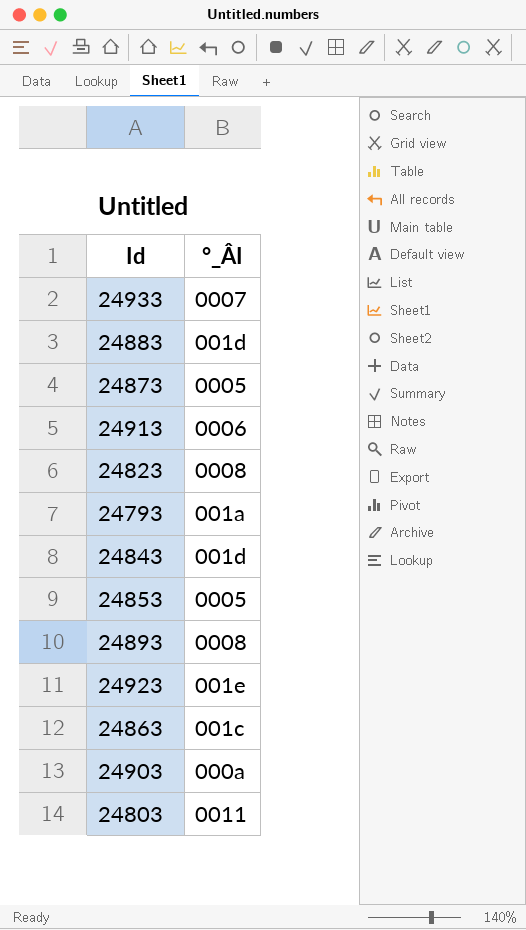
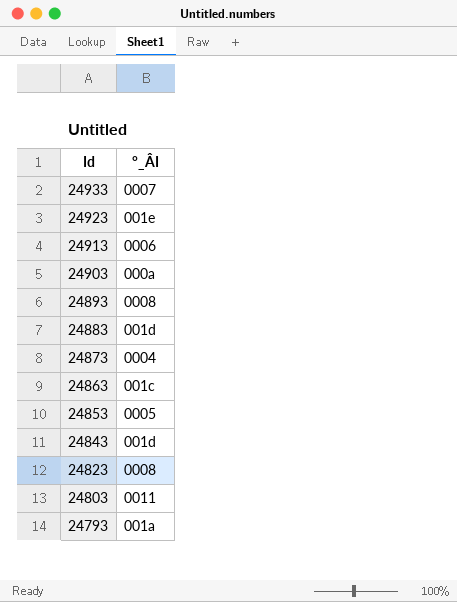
row order: none -> Id descending
24873 | °_ÂI: 0005 -> 0004

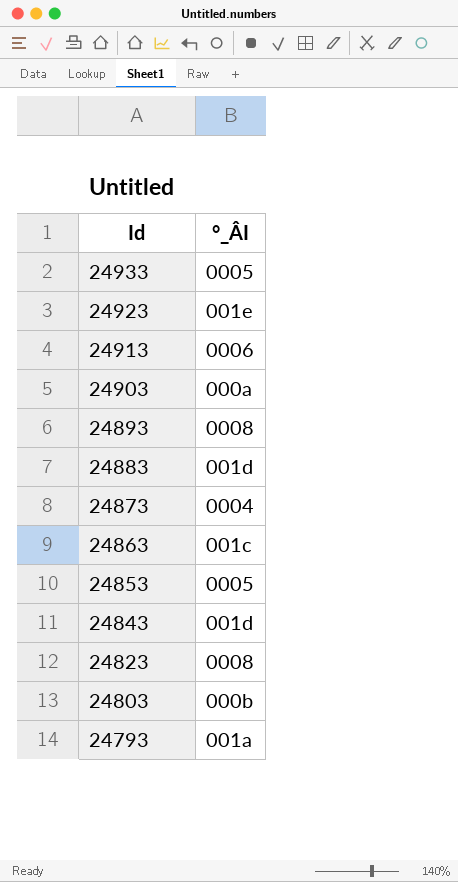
24933 | °_ÂI: 0007 -> 0005
24803 | °_ÂI: 0011 -> 000b

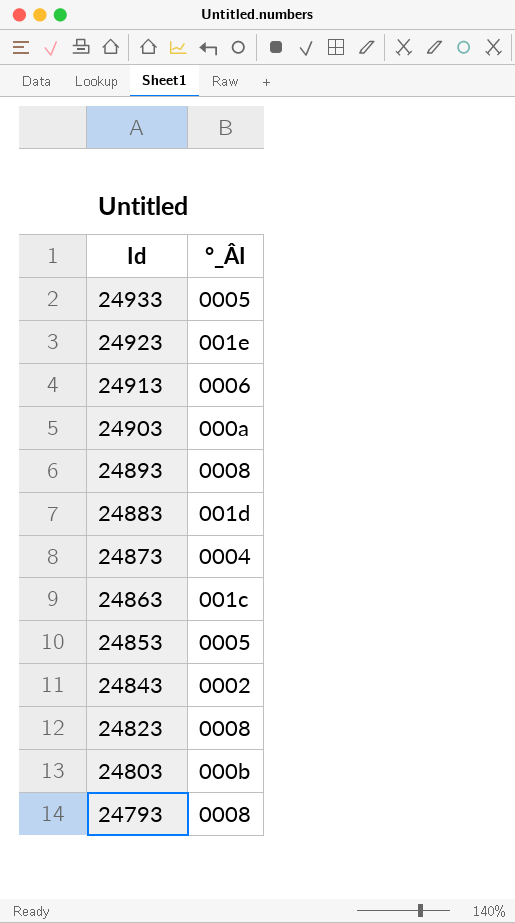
24843 | °_ÂI: 001d -> 0002
24793 | °_ÂI: 001a -> 0008

